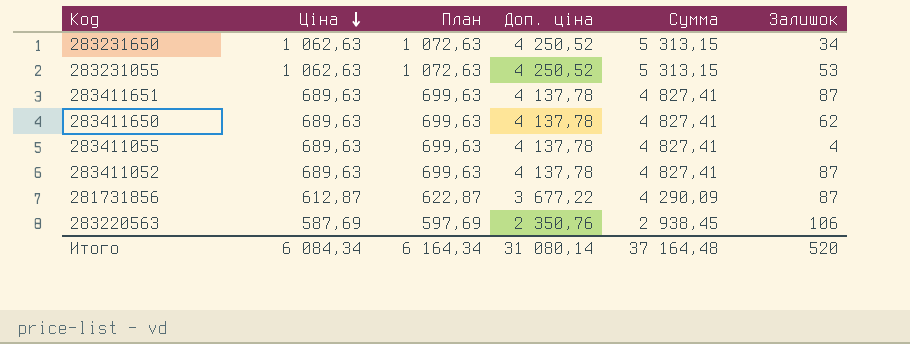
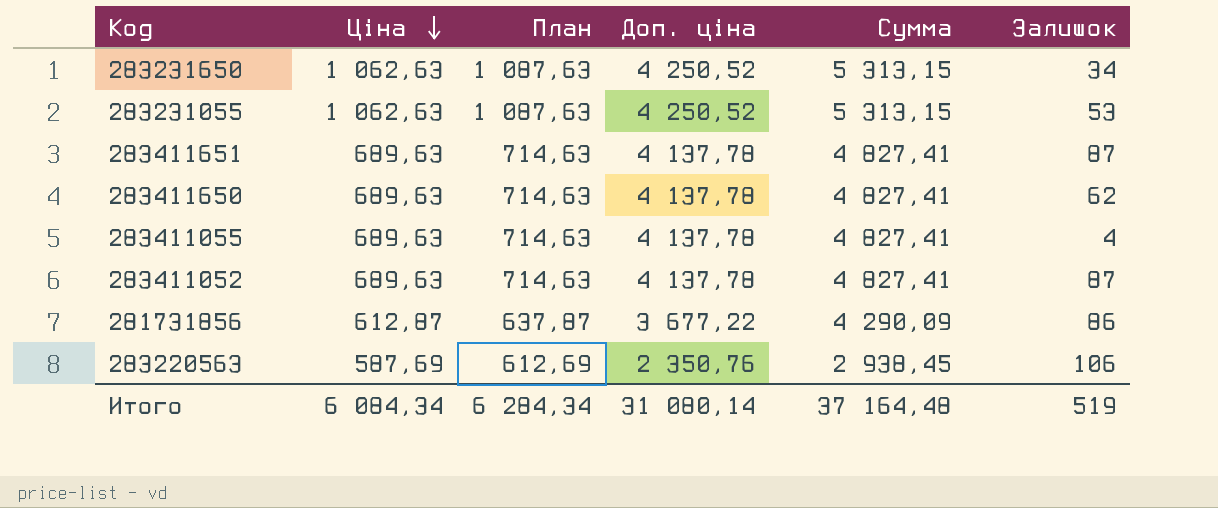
column План | formula: [Ціна] + 10 -> [Ціна] + 25
281731856 | Залишок: 87 -> 86
Итого | План: 6 164,34 -> 6 284,34
Итого | Залишок: 520 -> 519

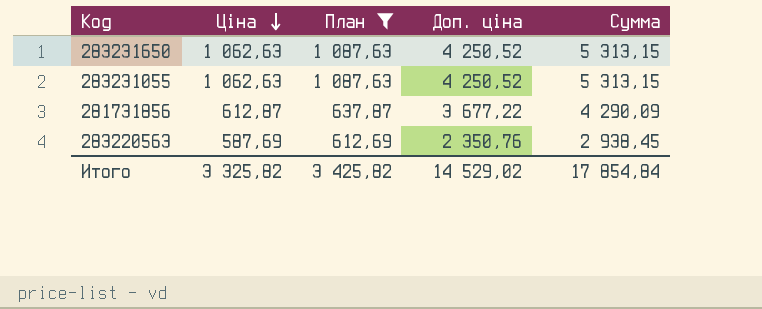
filter: none -> План != 714,63
column Залишок | position: 6 -> none
Итого | Ціна: 6 084,34 -> 3 325,82
Итого | План: 6 284,34 -> 3 425,82
Итого | Доп. ціна: 31 080,14 -> 14 529,02
Итого | Сумма: 37 164,48 -> 17 854,84

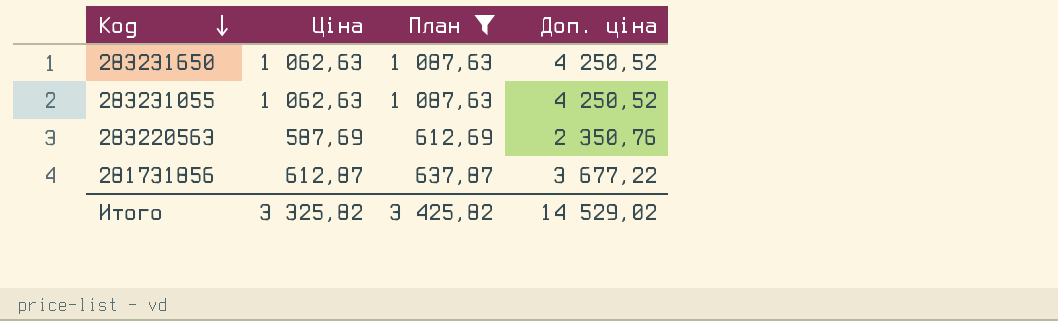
row order: Ціна descending -> Код descending
column Сумма | formula: [Ціна] + [Доп. ціна] -> none

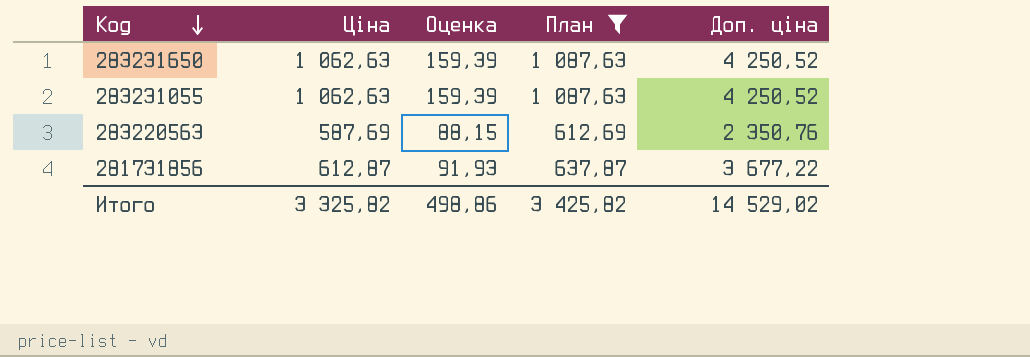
column Оценка | formula: none -> [Ціна] * 0,15

